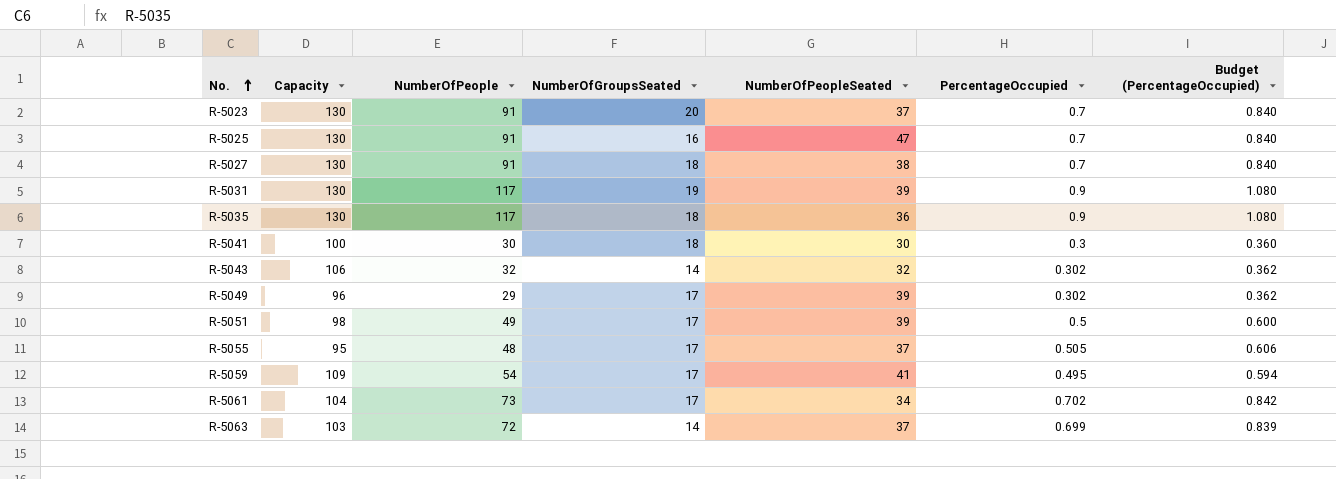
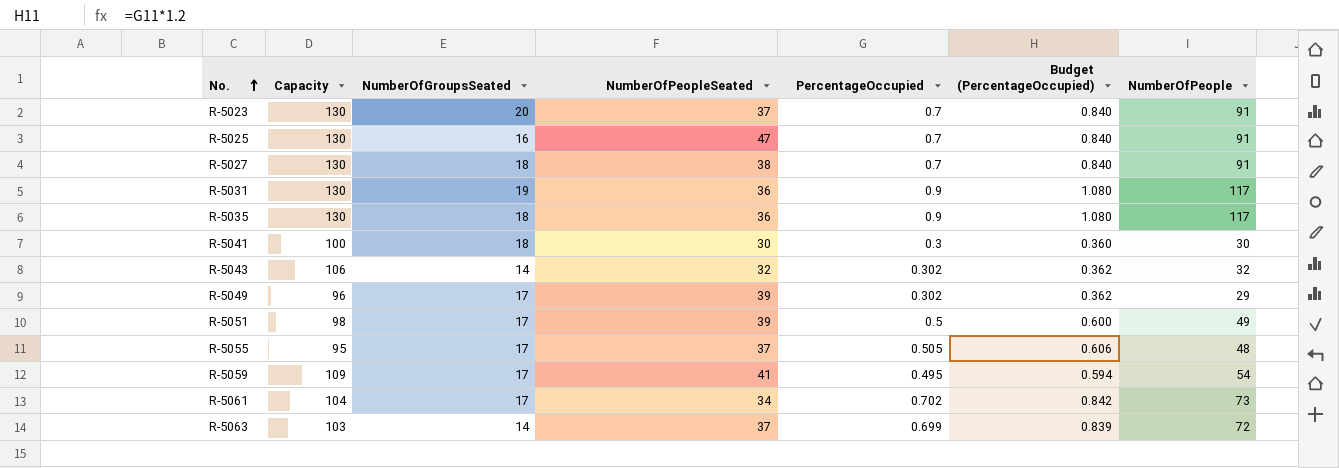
column NumberOfPeople | position: 3 -> 7
R-5031 | NumberOfPeopleSeated: 39 -> 36

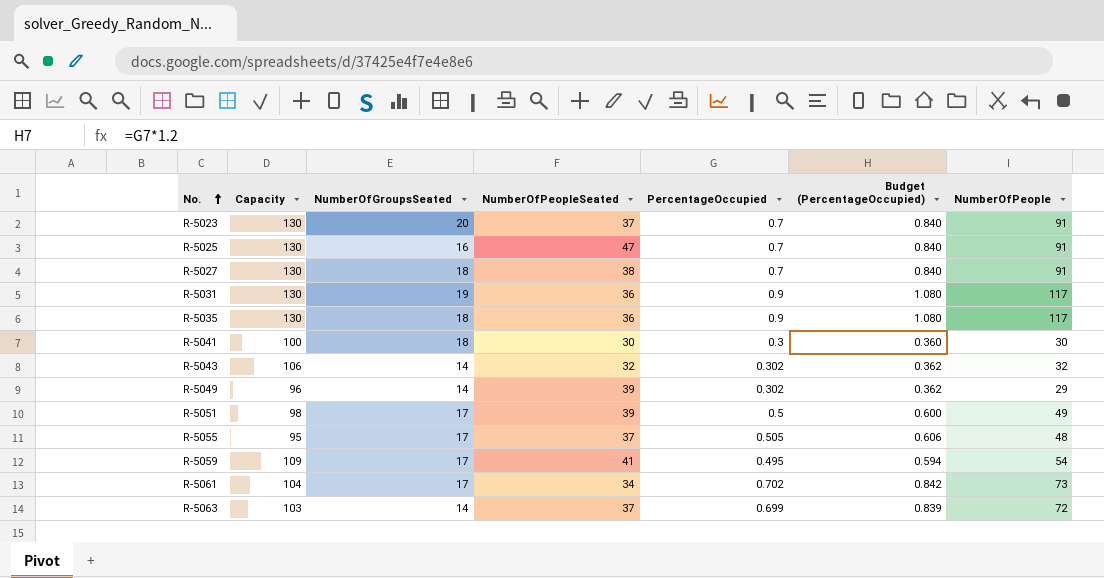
R-5049 | NumberOfGroupsSeated: 17 -> 14

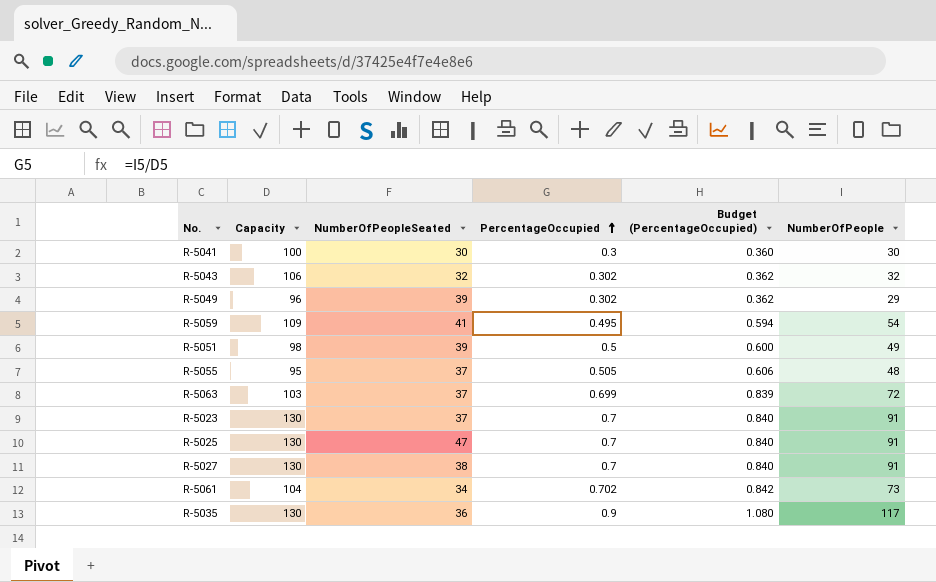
row order: No. ascending -> PercentageOccupied ascending
column NumberOfGroupsSeated | position: 3 -> none
row R-5031: 130 | 19 | 36 | 0.9 | 1.080 | 117 -> none

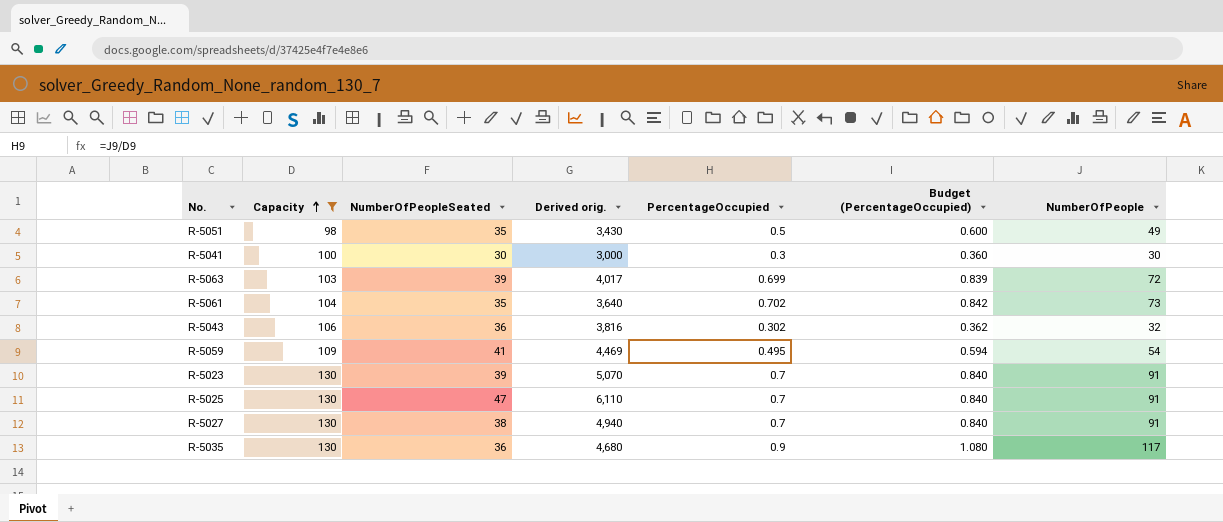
filter: none -> Capacity >= 98
row order: PercentageOccupied ascending -> Capacity ascending
column Derived orig. | formula: none -> [Capacity] * [NumberOfPeopleSeated]
R-5051 | NumberOfPeopleSeated: 39 -> 35
R-5063 | NumberOfPeopleSeated: 37 -> 39
R-5061 | NumberOfPeopleSeated: 34 -> 35
R-5043 | NumberOfPeopleSeated: 32 -> 36
R-5023 | NumberOfPeopleSeated: 37 -> 39

